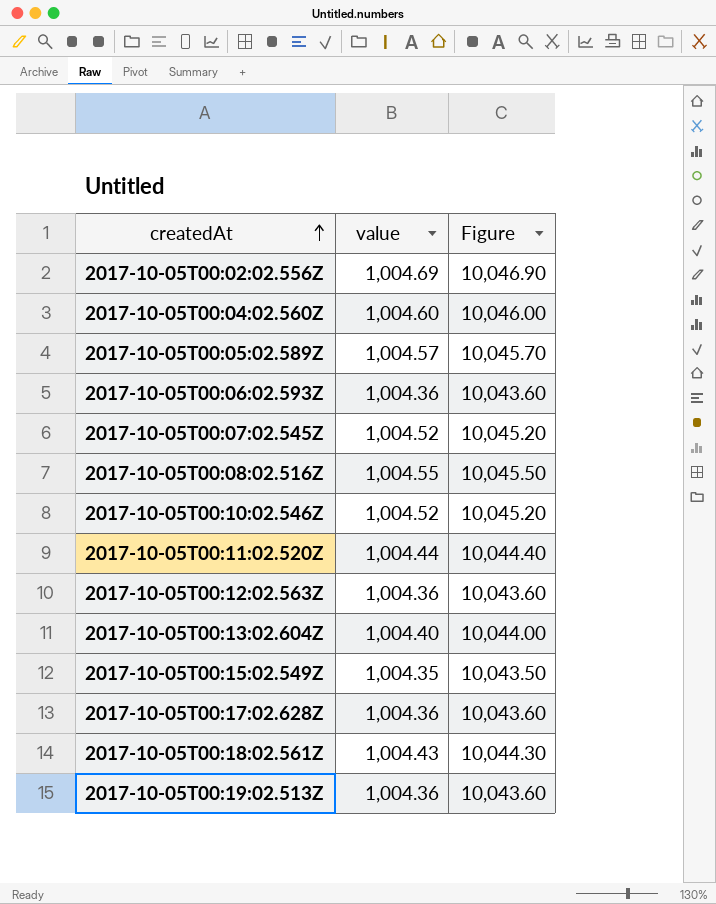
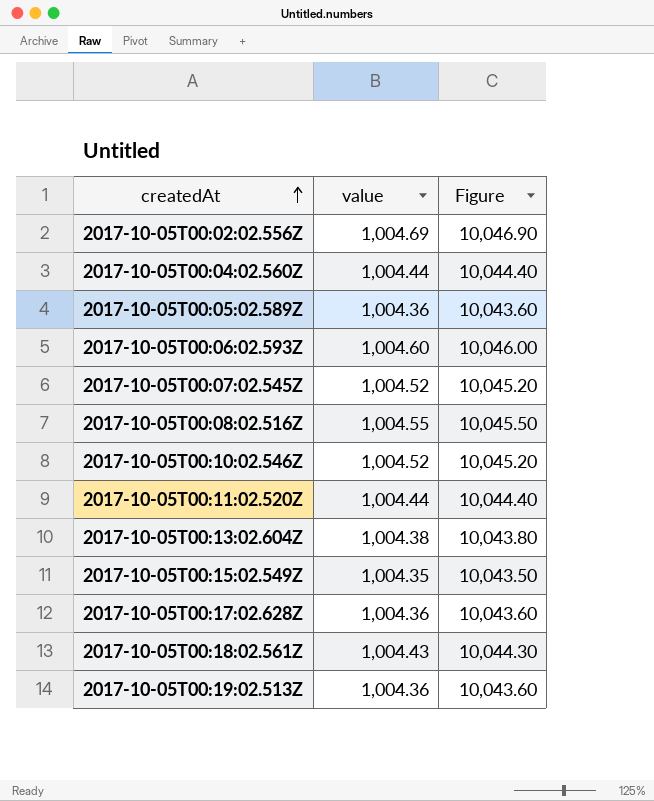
row 2017-10-05T00:12:02.563Z: 1,004.36 | 10,043.60 -> none
2017-10-05T00:04:02.560Z | value: 1,004.60 -> 1,004.44
2017-10-05T00:04:02.560Z | Figure: 10,046.00 -> 10,044.40
2017-10-05T00:05:02.589Z | value: 1,004.57 -> 1,004.36
2017-10-05T00:05:02.589Z | Figure: 10,045.70 -> 10,043.60
2017-10-05T00:06:02.593Z | value: 1,004.36 -> 1,004.60
2017-10-05T00:06:02.593Z | Figure: 10,043.60 -> 10,046.00
2017-10-05T00:13:02.604Z | value: 1,004.40 -> 1,004.38
2017-10-05T00:13:02.604Z | Figure: 10,044.00 -> 10,043.80

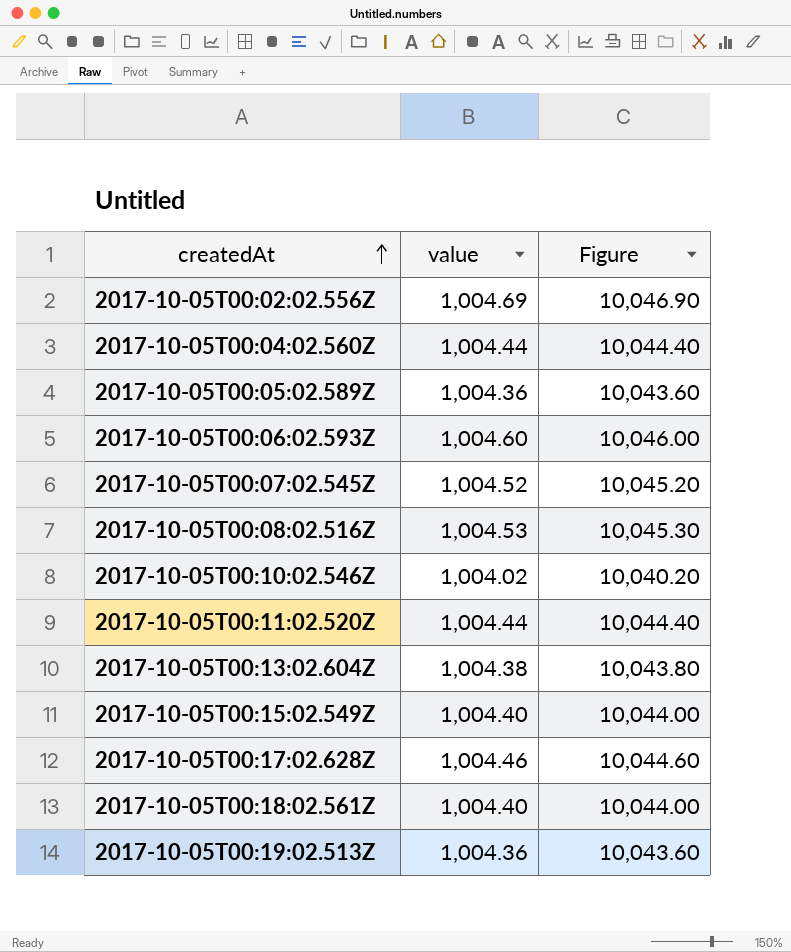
2017-10-05T00:08:02.516Z | value: 1,004.55 -> 1,004.53
2017-10-05T00:08:02.516Z | Figure: 10,045.50 -> 10,045.30
2017-10-05T00:10:02.546Z | value: 1,004.52 -> 1,004.02
2017-10-05T00:10:02.546Z | Figure: 10,045.20 -> 10,040.20
2017-10-05T00:15:02.549Z | value: 1,004.35 -> 1,004.40
2017-10-05T00:15:02.549Z | Figure: 10,043.50 -> 10,044.00
2017-10-05T00:17:02.628Z | value: 1,004.36 -> 1,004.46
2017-10-05T00:17:02.628Z | Figure: 10,043.60 -> 10,044.60
2017-10-05T00:18:02.561Z | value: 1,004.43 -> 1,004.40
2017-10-05T00:18:02.561Z | Figure: 10,044.30 -> 10,044.00

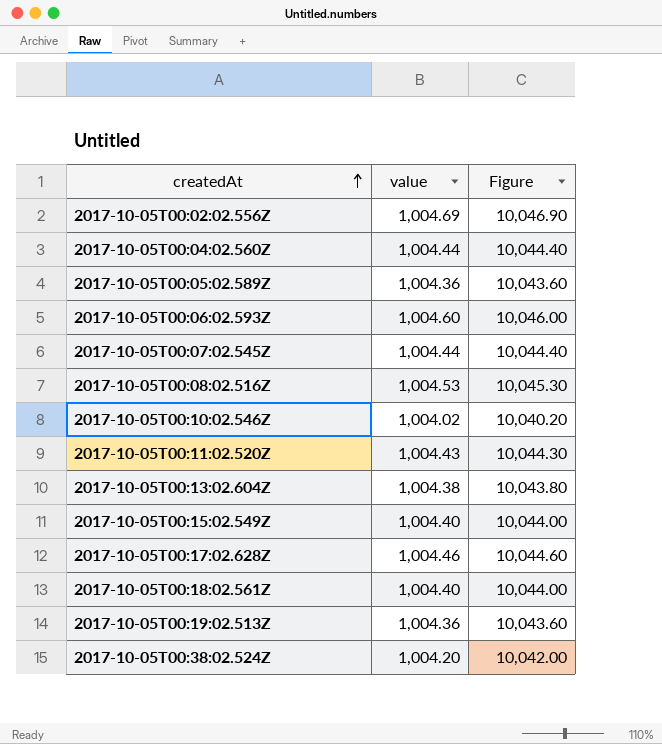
2017-10-05T00:07:02.545Z | value: 1,004.52 -> 1,004.44
2017-10-05T00:07:02.545Z | Figure: 10,045.20 -> 10,044.40
2017-10-05T00:11:02.520Z | value: 1,004.44 -> 1,004.43
2017-10-05T00:11:02.520Z | Figure: 10,044.40 -> 10,044.30
row 2017-10-05T00:38:02.524Z: none -> 1,004.20 | 10,042.00

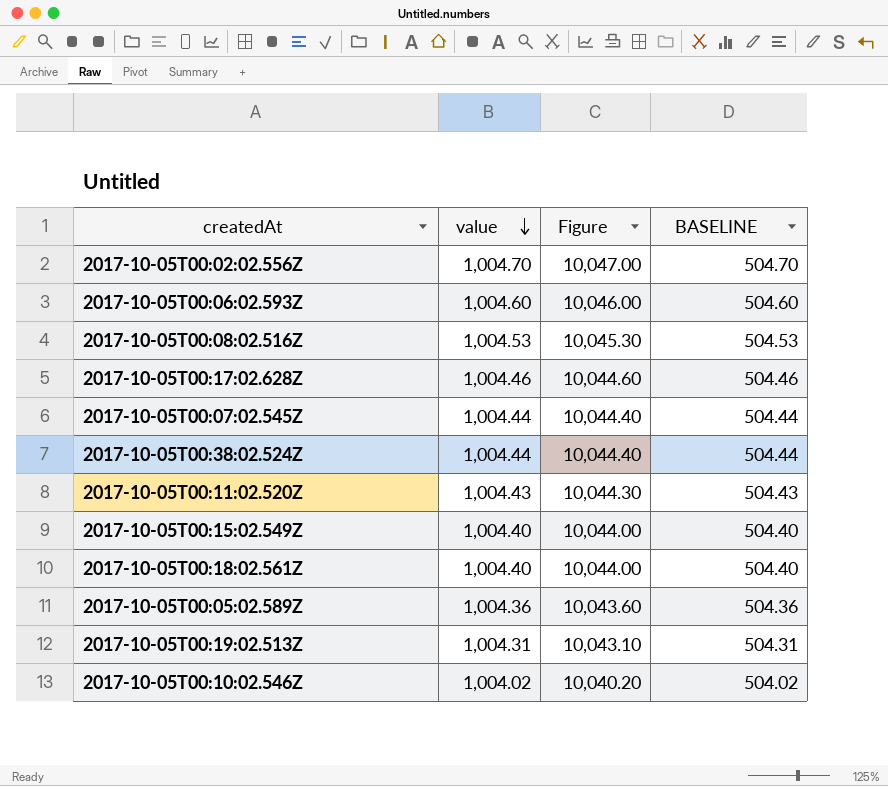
row order: createdAt ascending -> value descending
column BASELINE | formula: none -> [value] - 500
row 2017-10-05T00:04:02.560Z: 1,004.44 | 10,044.40 -> none
row 2017-10-05T00:13:02.604Z: 1,004.38 | 10,043.80 -> none
2017-10-05T00:02:02.556Z | value: 1,004.69 -> 1,004.70
2017-10-05T00:02:02.556Z | Figure: 10,046.90 -> 10,047.00
2017-10-05T00:38:02.524Z | value: 1,004.20 -> 1,004.44
2017-10-05T00:38:02.524Z | Figure: 10,042.00 -> 10,044.40
2017-10-05T00:19:02.513Z | value: 1,004.36 -> 1,004.31
2017-10-05T00:19:02.513Z | Figure: 10,043.60 -> 10,043.10

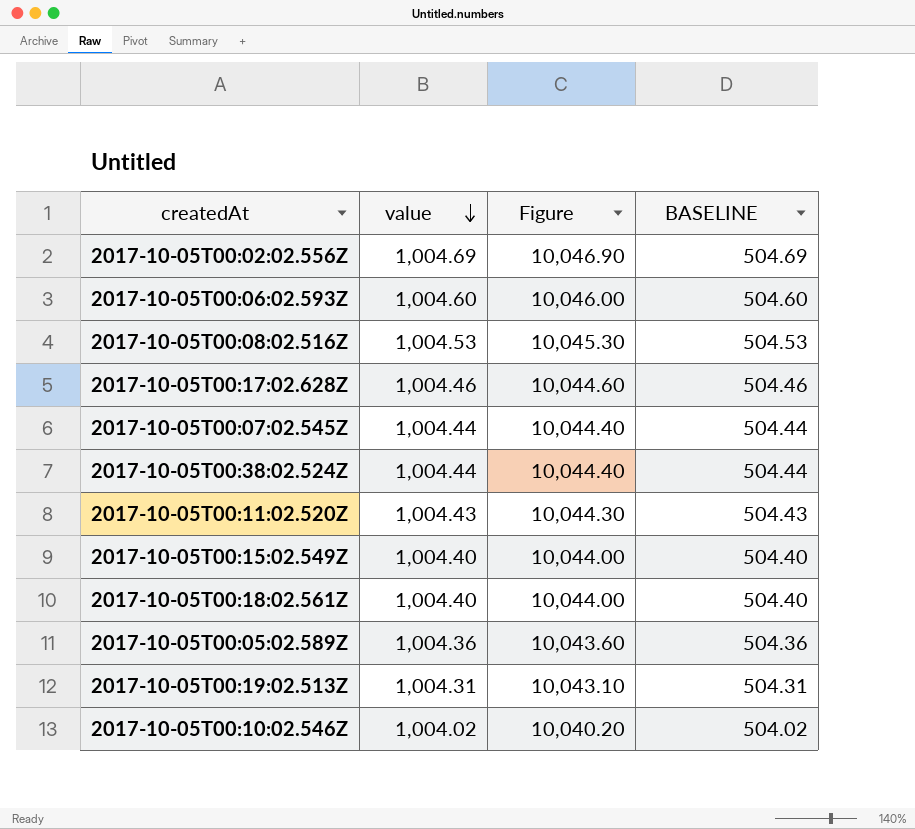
2017-10-05T00:02:02.556Z | value: 1,004.70 -> 1,004.69
2017-10-05T00:02:02.556Z | Figure: 10,047.00 -> 10,046.90
2017-10-05T00:02:02.556Z | BASELINE: 504.70 -> 504.69

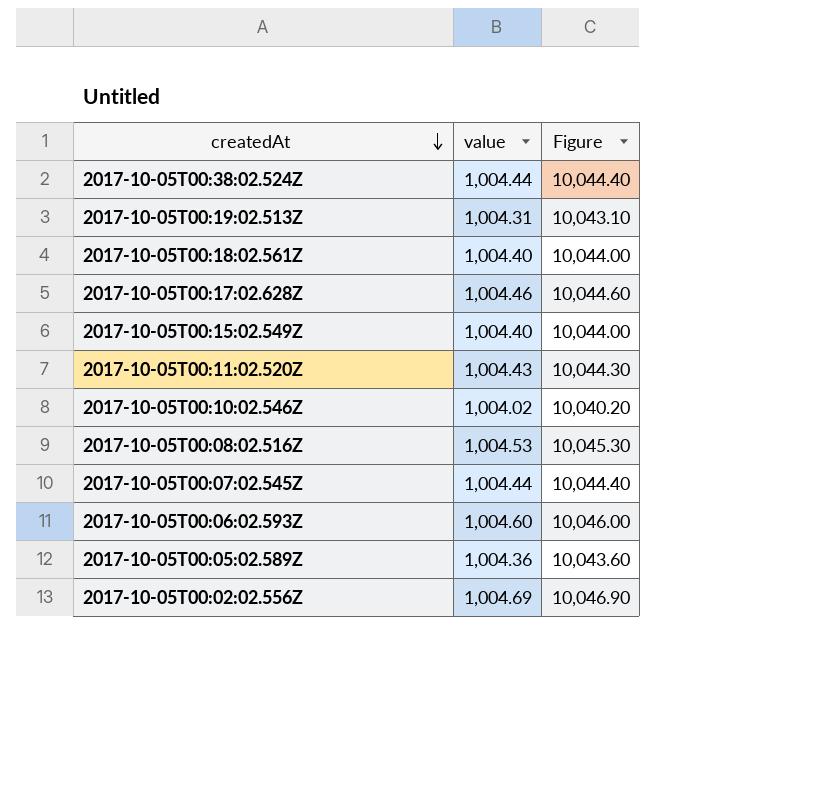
row order: value descending -> createdAt descending
column BASELINE | formula: [value] - 500 -> none

